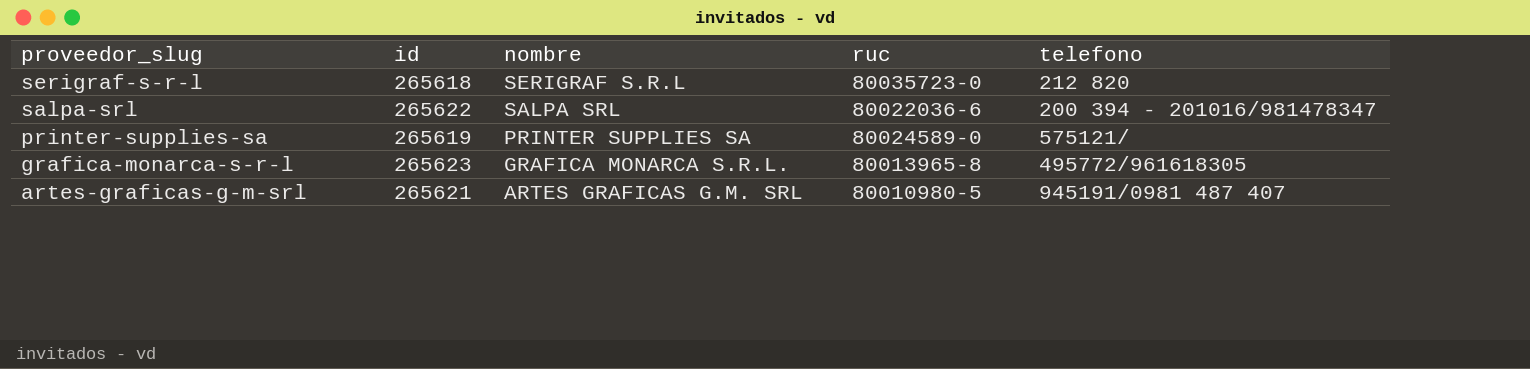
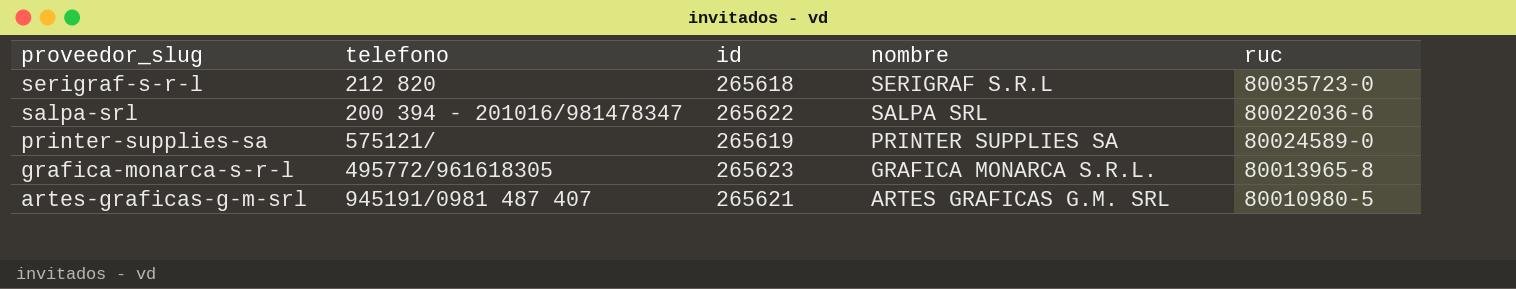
column telefono | position: 5 -> 2

